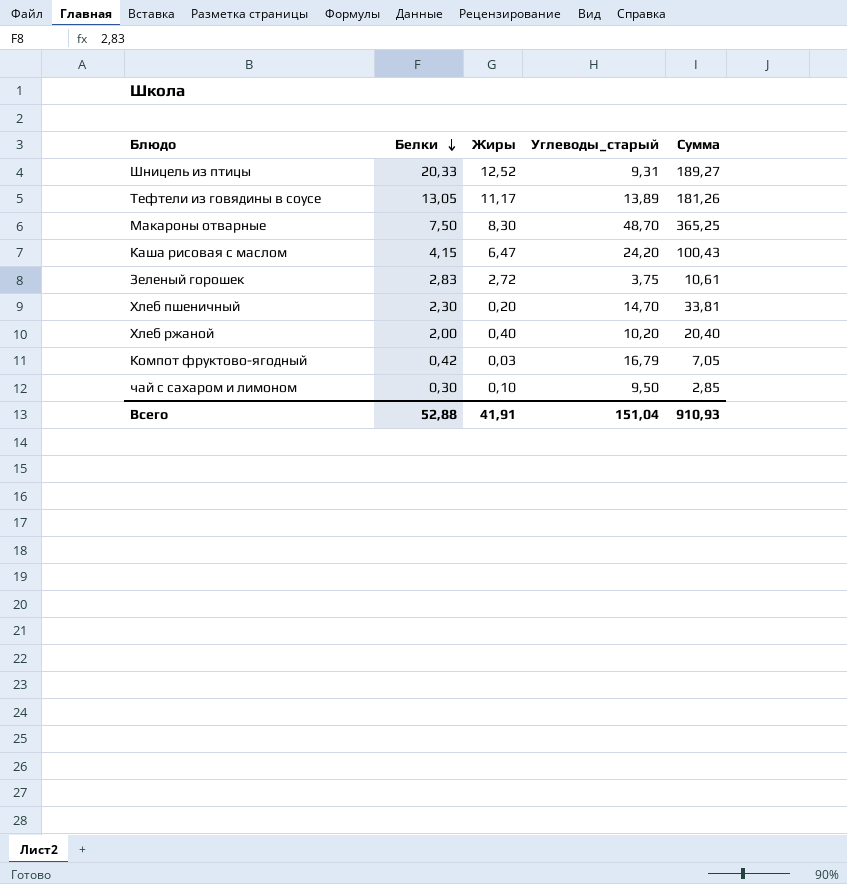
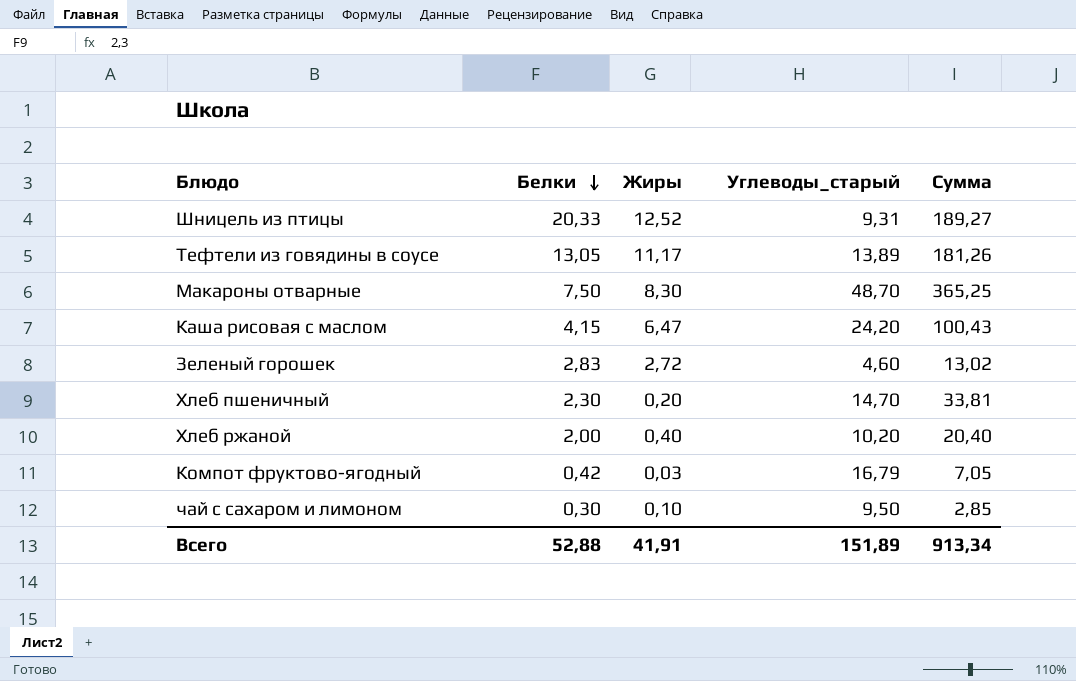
Зеленый горошек | Углеводы_старый: 3,75 -> 4,60
Зеленый горошек | Сумма: 10,61 -> 13,02
Всего | Углеводы_старый: 151,04 -> 151,89
Всего | Сумма: 910,93 -> 913,34

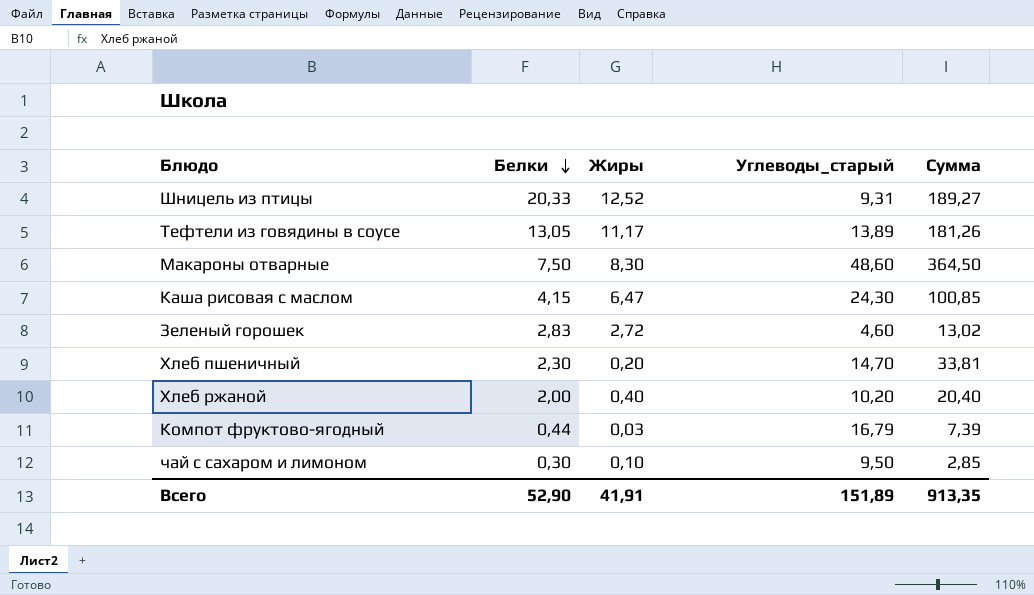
Макароны отварные | Углеводы_старый: 48,70 -> 48,60
Макароны отварные | Сумма: 365,25 -> 364,50
Каша рисовая с маслом | Углеводы_старый: 24,20 -> 24,30
Каша рисовая с маслом | Сумма: 100,43 -> 100,85
Компот фруктово-ягодный | Белки: 0,42 -> 0,44
Компот фруктово-ягодный | Сумма: 7,05 -> 7,39
Всего | Белки: 52,88 -> 52,90
Всего | Сумма: 913,34 -> 913,35

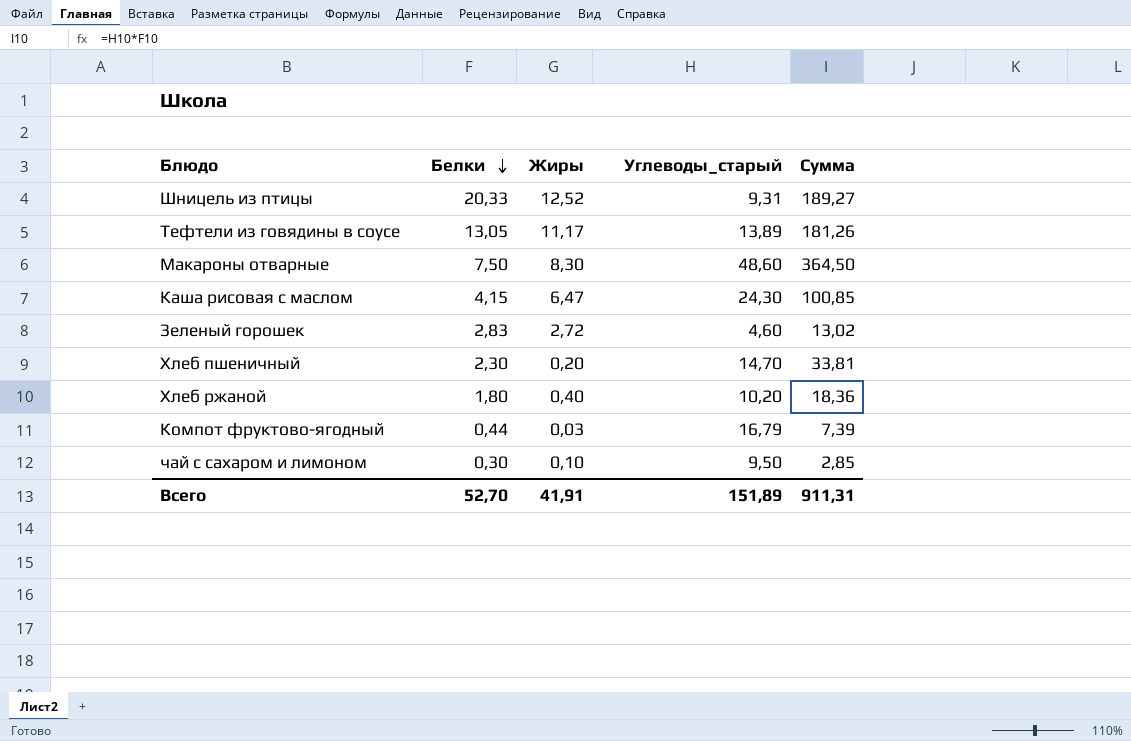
Хлеб ржаной | Белки: 2,00 -> 1,80
Хлеб ржаной | Сумма: 20,40 -> 18,36
Всего | Белки: 52,90 -> 52,70
Всего | Сумма: 913,35 -> 911,31

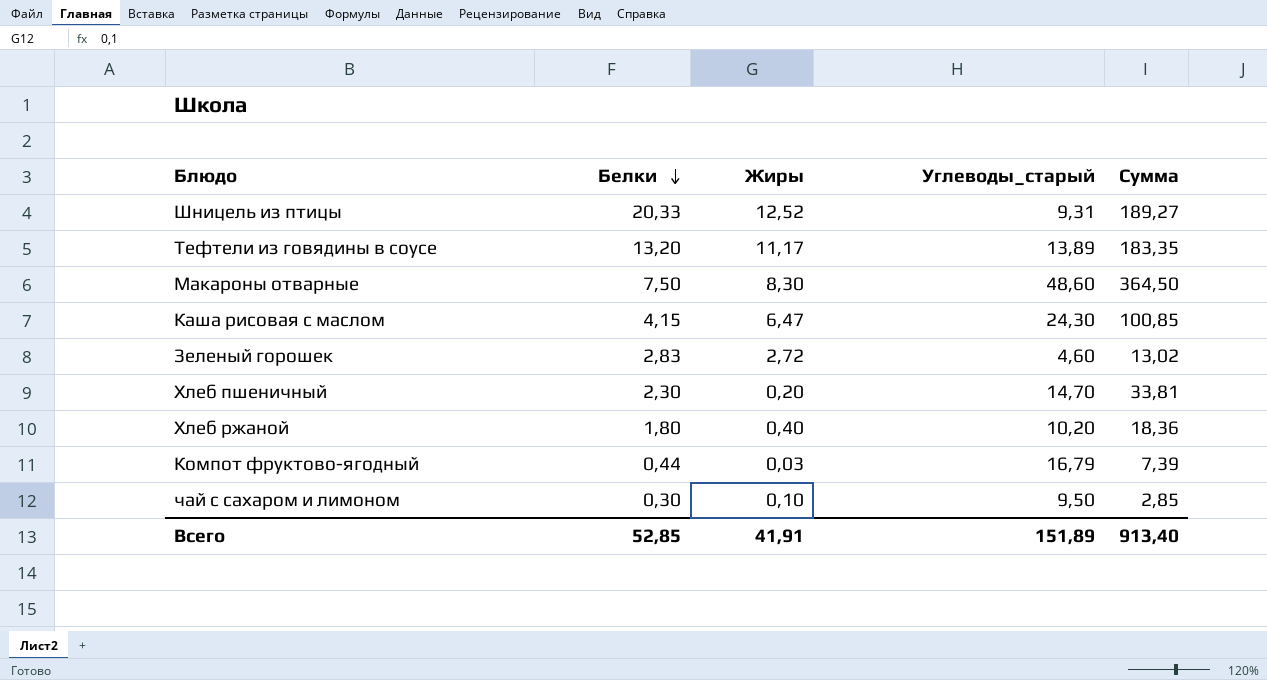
Тефтели из говядины в соусе | Белки: 13,05 -> 13,20
Тефтели из говядины в соусе | Сумма: 181,26 -> 183,35
Всего | Белки: 52,70 -> 52,85
Всего | Сумма: 911,31 -> 913,40

